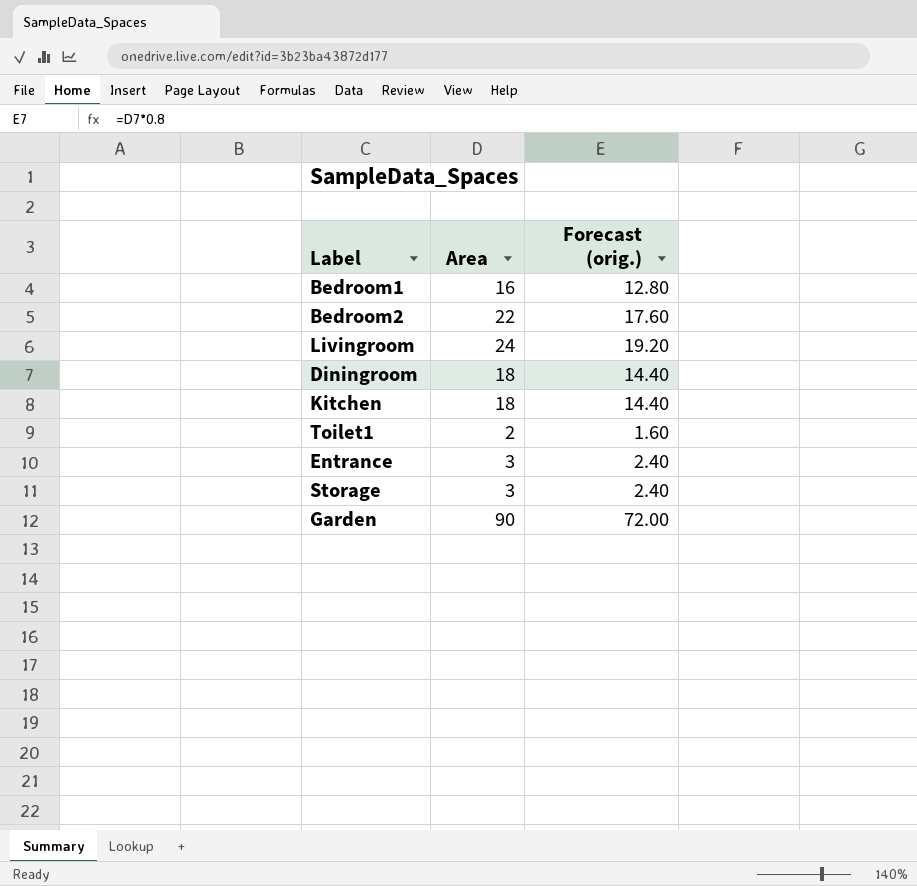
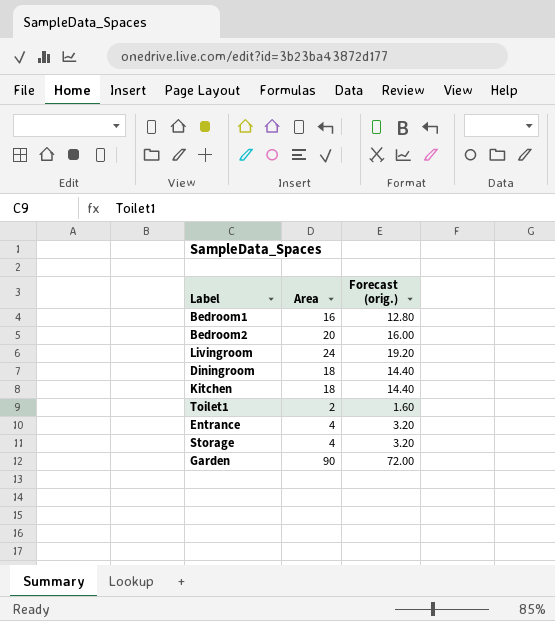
Bedroom2 | Area: 22 -> 20
Bedroom2 | Forecast (orig.): 17.60 -> 16.00
Entrance | Area: 3 -> 4
Entrance | Forecast (orig.): 2.40 -> 3.20
Storage | Area: 3 -> 4
Storage | Forecast (orig.): 2.40 -> 3.20

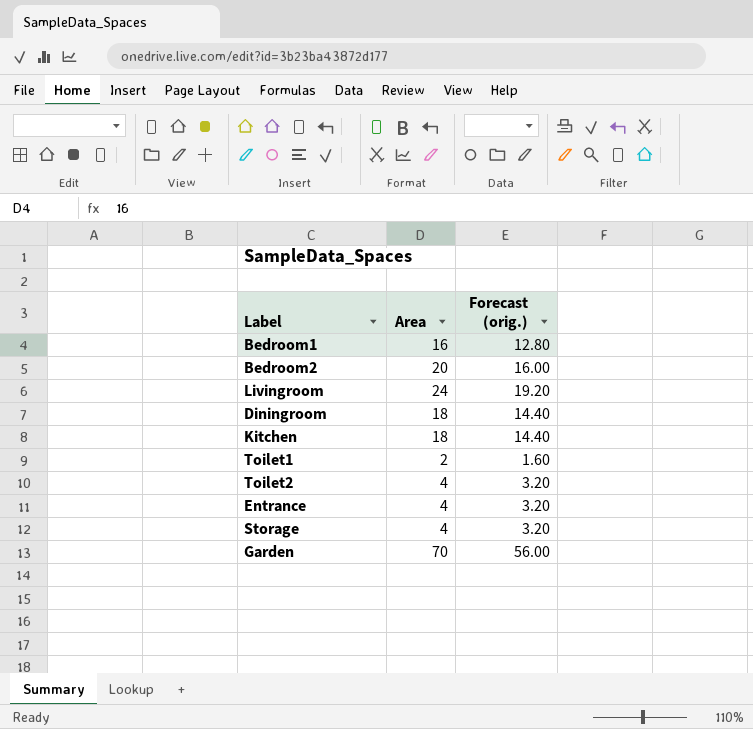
row Toilet2: none -> 4 | 3.20
Garden | Area: 90 -> 70
Garden | Forecast (orig.): 72.00 -> 56.00

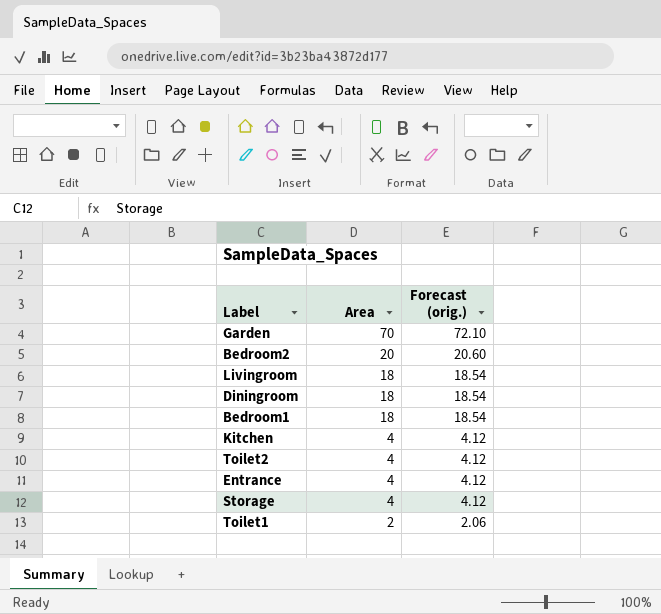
row order: none -> Area descending
column Forecast (orig.) | formula: [Area] * 0.8 -> [Area] * 1.03
Livingroom | Area: 24 -> 18
Bedroom1 | Area: 16 -> 18
Kitchen | Area: 18 -> 4

